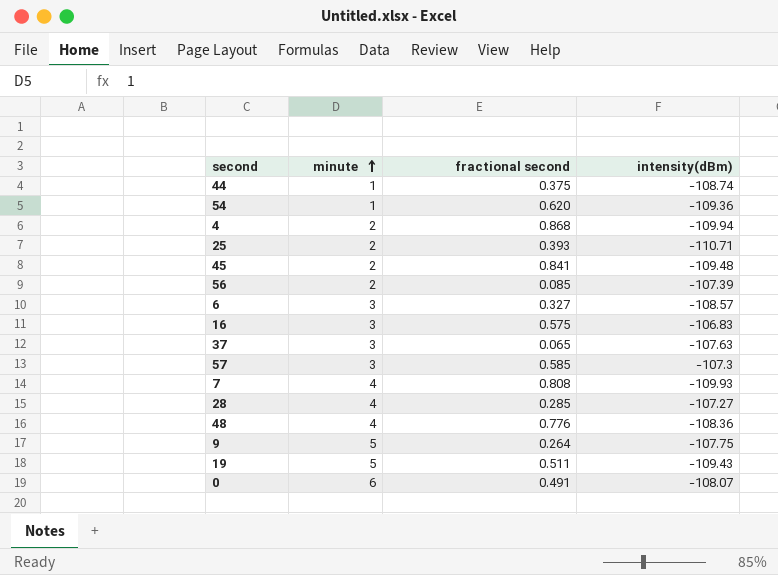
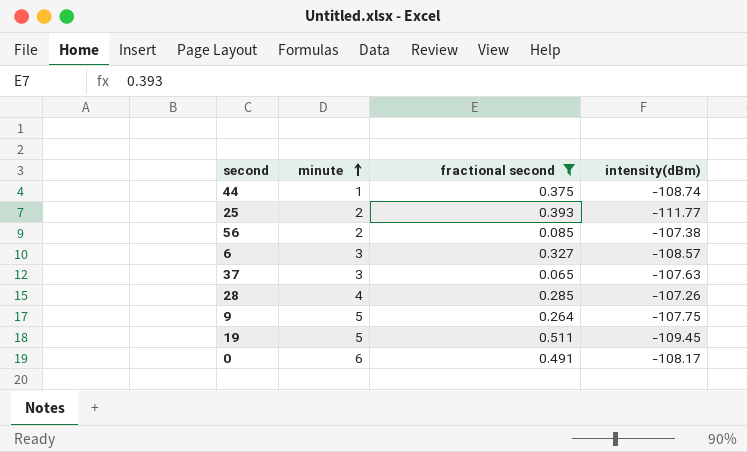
filter: none -> fractional second <= 0.511
25 | intensity(dBm): -110.71 -> -111.77
56 | intensity(dBm): -107.39 -> -107.38
28 | intensity(dBm): -107.27 -> -107.26
19 | intensity(dBm): -109.43 -> -109.45
0 | intensity(dBm): -108.07 -> -108.17

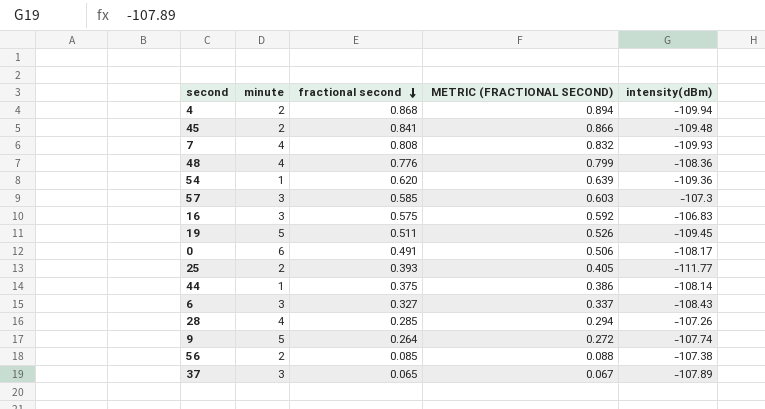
filter: fractional second <= 0.511 -> none
row order: minute ascending -> fractional second descending
column METRIC (FRACTIONAL SECOND) | formula: none -> [fractional second] * 1.03
44 | intensity(dBm): -108.74 -> -108.14
6 | intensity(dBm): -108.57 -> -108.43
9 | intensity(dBm): -107.75 -> -107.74
37 | intensity(dBm): -107.63 -> -107.89

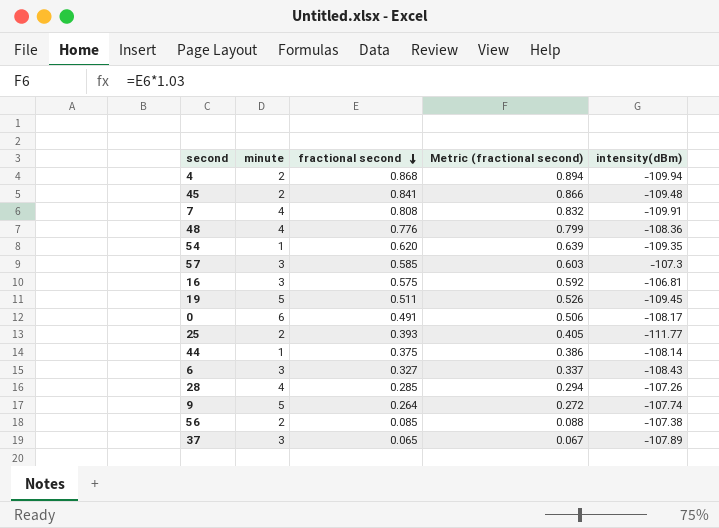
column name: METRIC (FRACTIONAL SECOND) -> Metric (fractional second)
7 | intensity(dBm): -109.93 -> -109.91
54 | intensity(dBm): -109.36 -> -109.35
16 | intensity(dBm): -106.83 -> -106.81

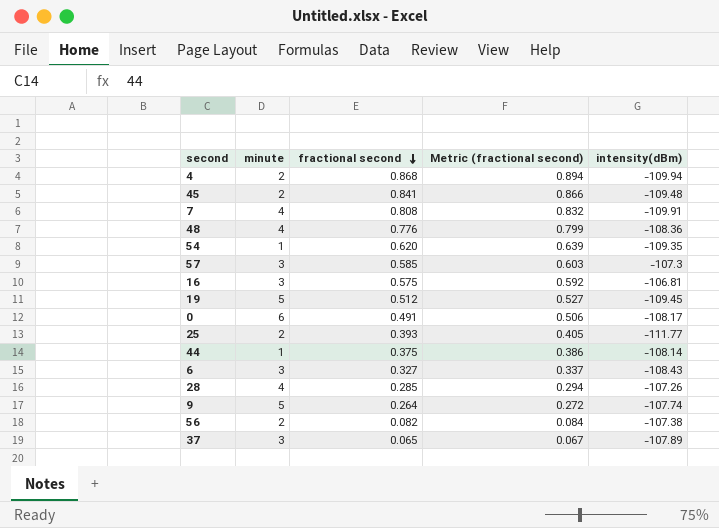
19 | fractional second: 0.511 -> 0.512
19 | Metric (fractional second): 0.526 -> 0.527
56 | fractional second: 0.085 -> 0.082
56 | Metric (fractional second): 0.088 -> 0.084

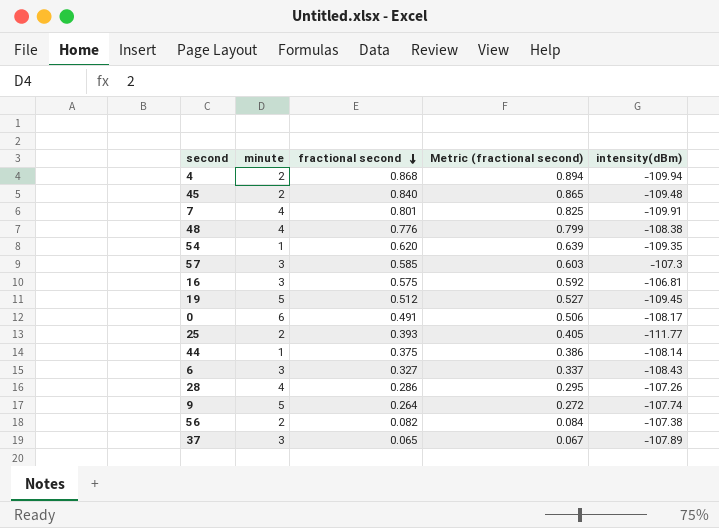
45 | fractional second: 0.841 -> 0.840
45 | Metric (fractional second): 0.866 -> 0.865
7 | fractional second: 0.808 -> 0.801
7 | Metric (fractional second): 0.832 -> 0.825
48 | intensity(dBm): -108.36 -> -108.38
28 | fractional second: 0.285 -> 0.286
28 | Metric (fractional second): 0.294 -> 0.295

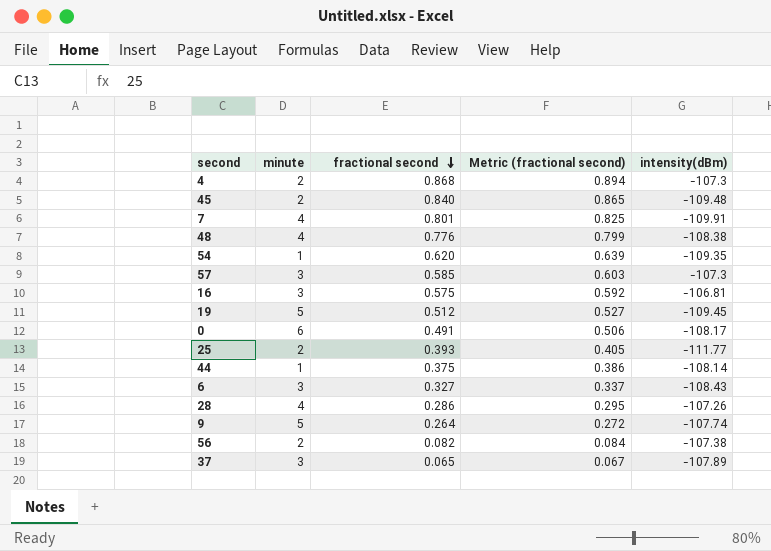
4 | intensity(dBm): -109.94 -> -107.3

